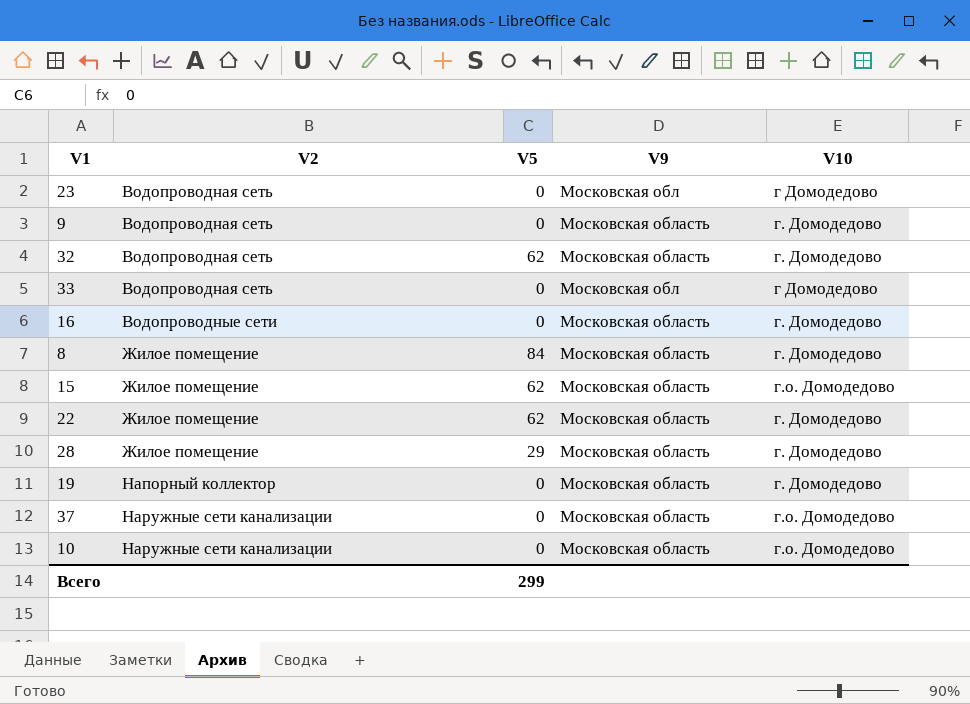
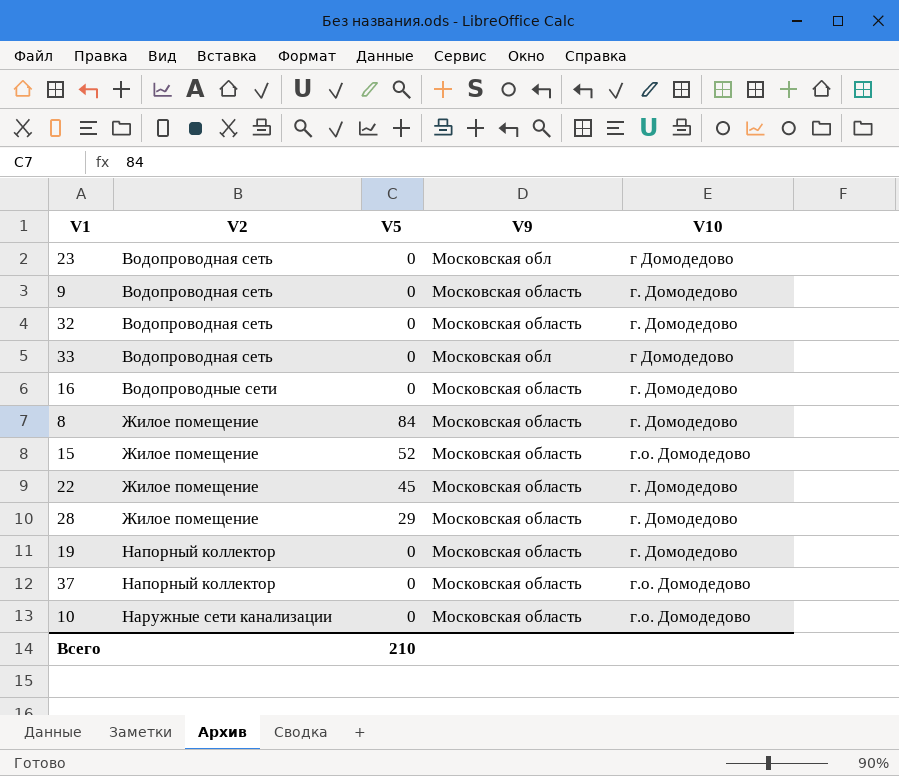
32 | V5: 62 -> 0
15 | V5: 62 -> 52
22 | V5: 62 -> 45
37 | V2: Наружные сети канализации -> Напорный коллектор
Всего | V5: 299 -> 210

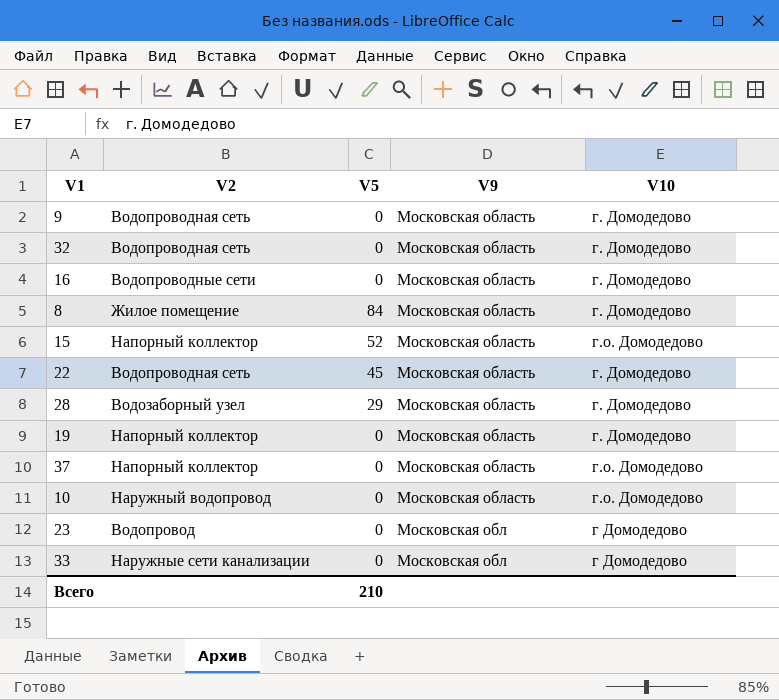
row order: V2 ascending -> V9 descending
15 | V2: Жилое помещение -> Напорный коллектор
22 | V2: Жилое помещение -> Водопроводная сеть
28 | V2: Жилое помещение -> Водозаборный узел
10 | V2: Наружные сети канализации -> Наружный водопровод
23 | V2: Водопроводная сеть -> Водопровод
33 | V2: Водопроводная сеть -> Наружные сети канализации

